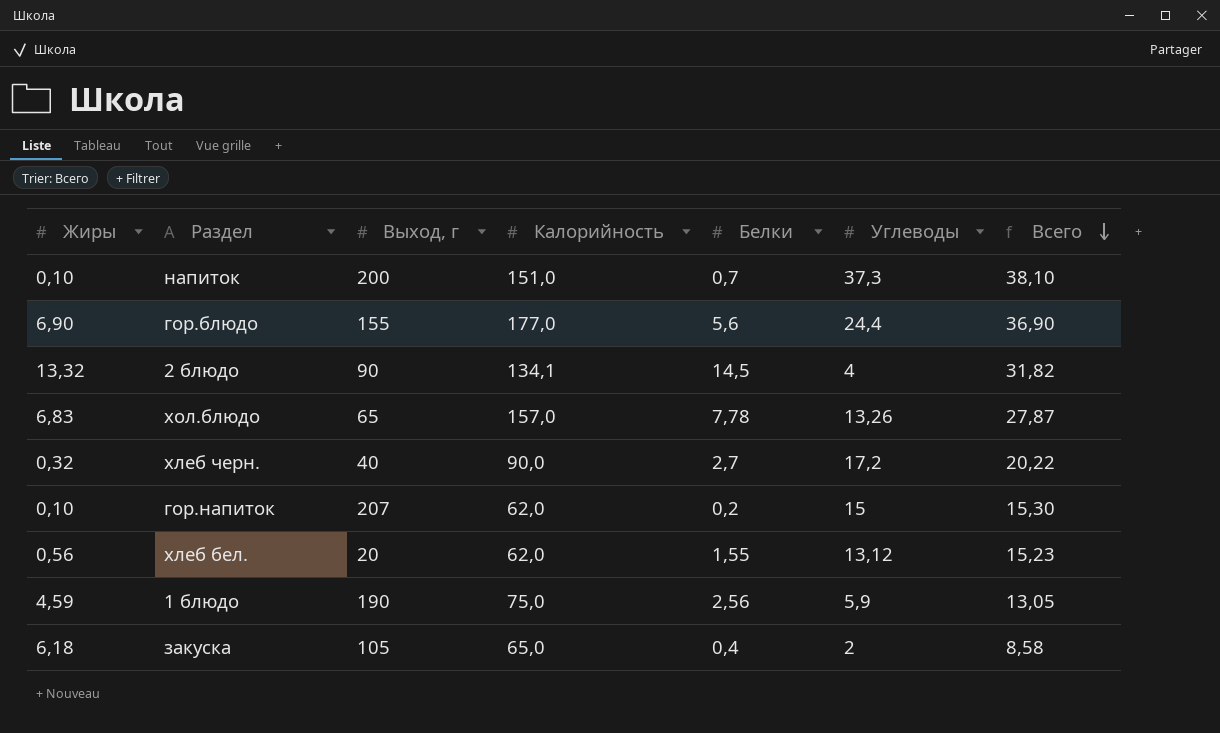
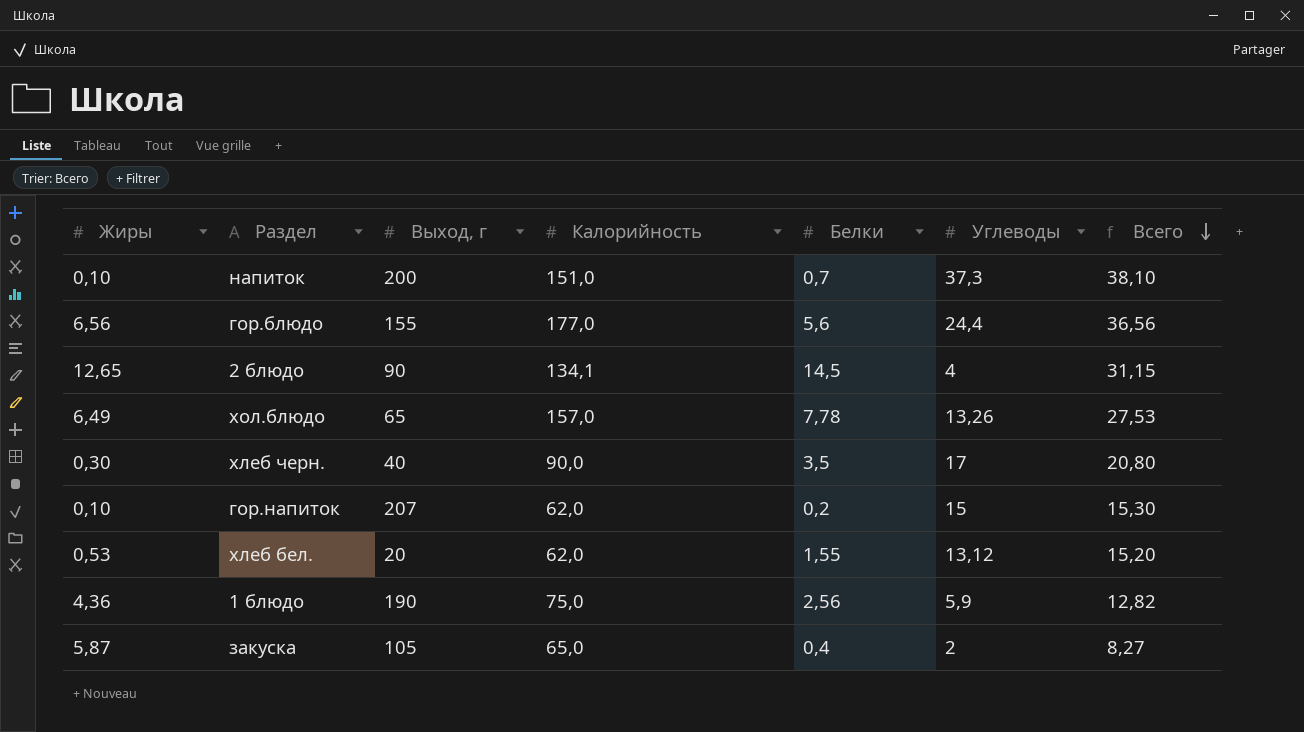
гор.блюдо | Жиры: 6,90 -> 6,56
гор.блюдо | Всего: 36,90 -> 36,56
2 блюдо | Жиры: 13,32 -> 12,65
2 блюдо | Всего: 31,82 -> 31,15
хол.блюдо | Жиры: 6,83 -> 6,49
хол.блюдо | Всего: 27,87 -> 27,53
хлеб черн. | Жиры: 0,32 -> 0,30
хлеб черн. | Белки: 2,7 -> 3,5
хлеб черн. | Углеводы: 17,2 -> 17
хлеб черн. | Всего: 20,22 -> 20,80
хлеб бел. | Жиры: 0,56 -> 0,53
хлеб бел. | Всего: 15,23 -> 15,20
1 блюдо | Жиры: 4,59 -> 4,36
1 блюдо | Всего: 13,05 -> 12,82
закуска | Жиры: 6,18 -> 5,87
закуска | Всего: 8,58 -> 8,27

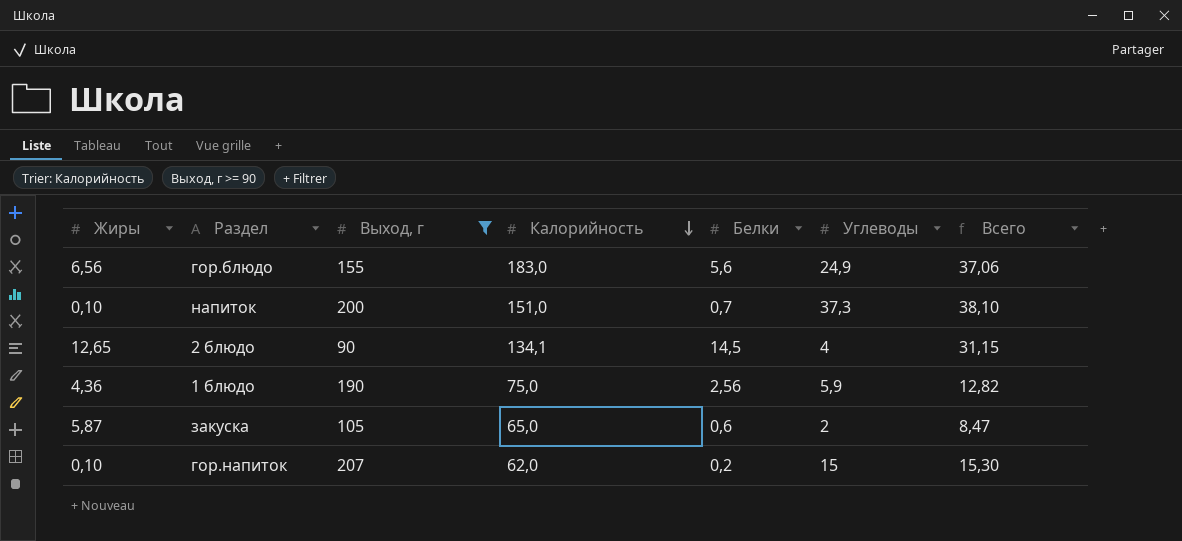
filter: none -> Выход, г >= 90
row order: Всего descending -> Калорийность descending
гор.блюдо | Калорийность: 177,0 -> 183,0
гор.блюдо | Углеводы: 24,4 -> 24,9
гор.блюдо | Всего: 36,56 -> 37,06
закуска | Белки: 0,4 -> 0,6
закуска | Всего: 8,27 -> 8,47

